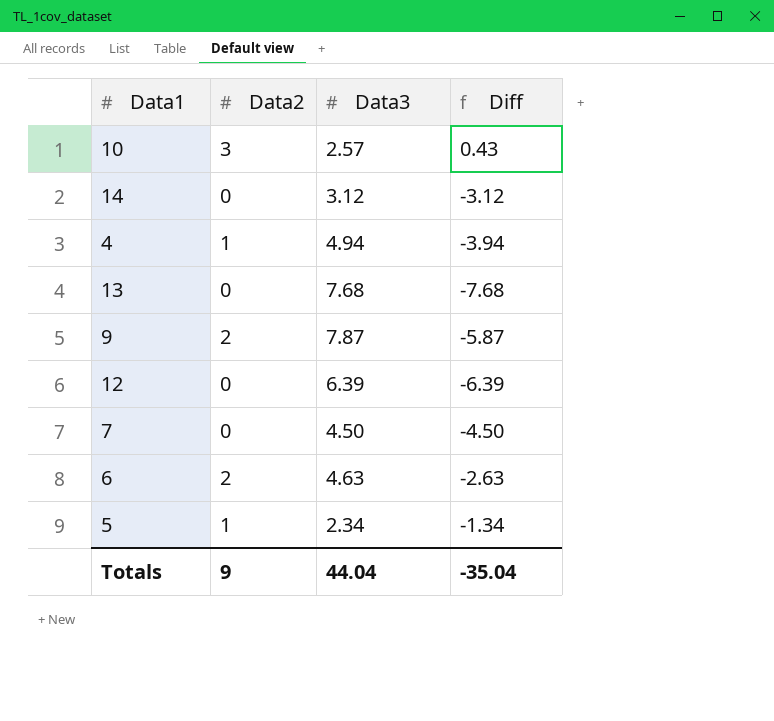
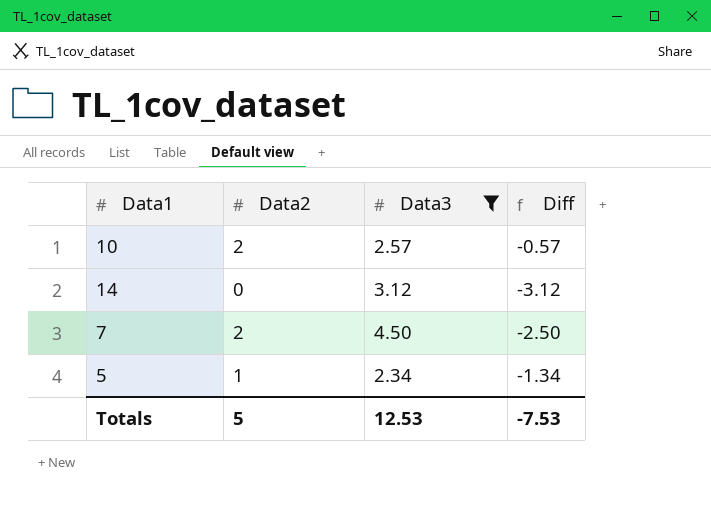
filter: none -> Data3 <= 4.50
10 | Data2: 3 -> 2
10 | Diff: 0.43 -> -0.57
7 | Data2: 0 -> 2
7 | Diff: -4.50 -> -2.50
Totals | Data2: 9 -> 5
Totals | Data3: 44.04 -> 12.53
Totals | Diff: -35.04 -> -7.53

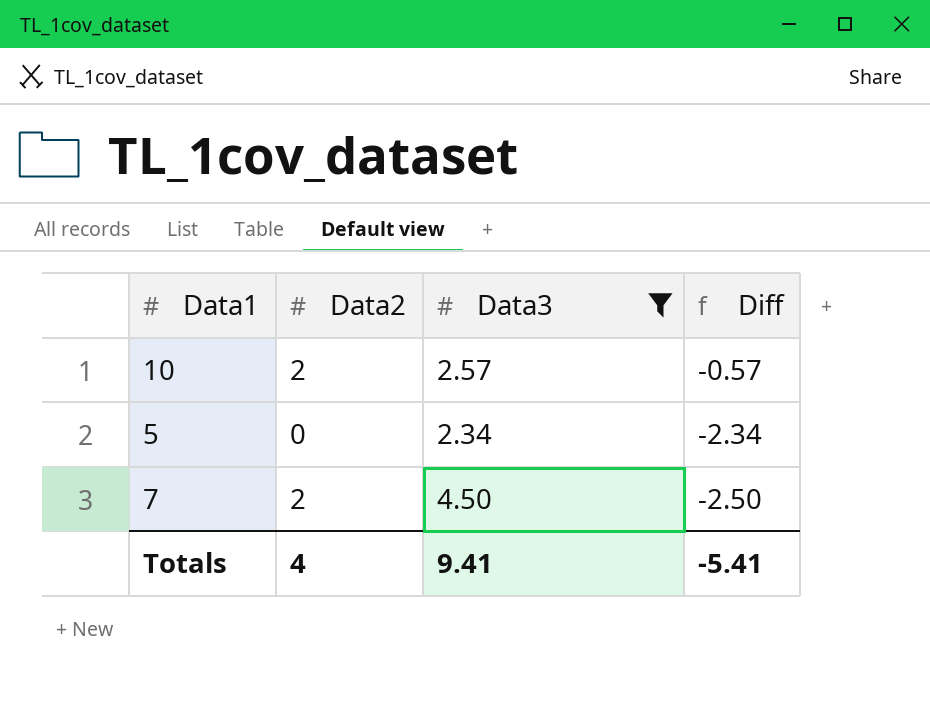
row order: none -> Diff descending
row 14: 0 | 3.12 | -3.12 -> none
5 | Data2: 1 -> 0
5 | Diff: -1.34 -> -2.34
Totals | Data2: 5 -> 4
Totals | Data3: 12.53 -> 9.41
Totals | Diff: -7.53 -> -5.41

